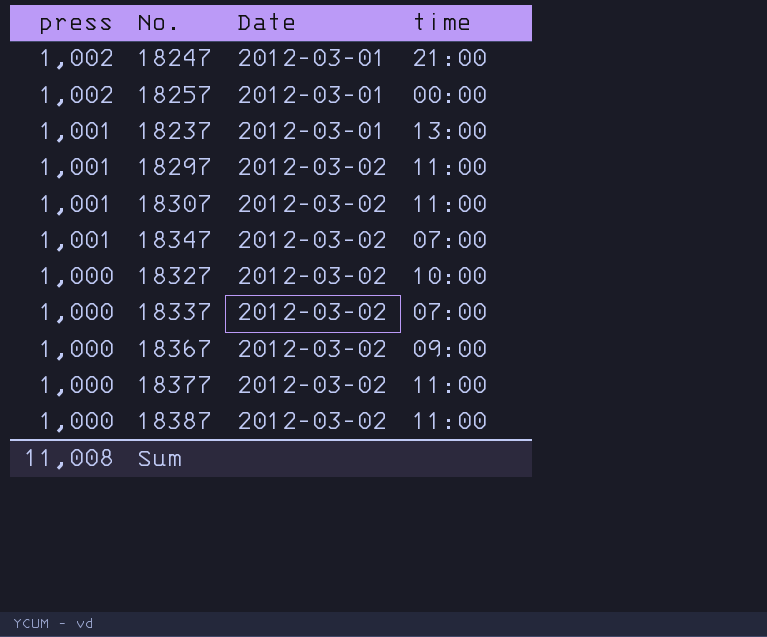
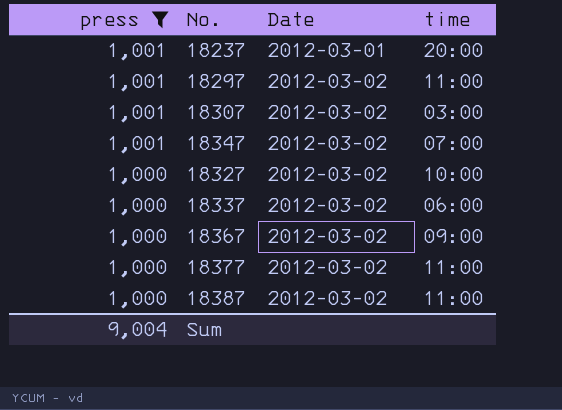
filter: none -> press != 1,002
18237 | time: 13:00 -> 20:00
18307 | time: 11:00 -> 03:00
18337 | time: 07:00 -> 06:00
Sum | press: 11,008 -> 9,004

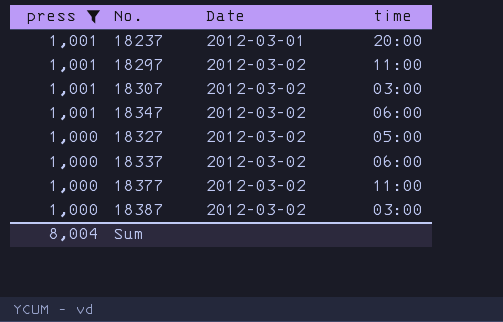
row 18367: 1,000 | 2012-03-02 | 09:00 -> none
18347 | time: 07:00 -> 06:00
18327 | time: 10:00 -> 05:00
18387 | time: 11:00 -> 03:00
Sum | press: 9,004 -> 8,004

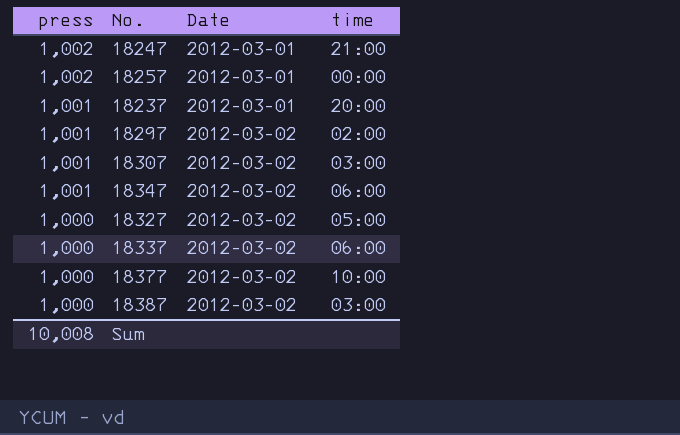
filter: press != 1,002 -> none
18297 | time: 11:00 -> 02:00
18377 | time: 11:00 -> 10:00
Sum | press: 8,004 -> 10,008

